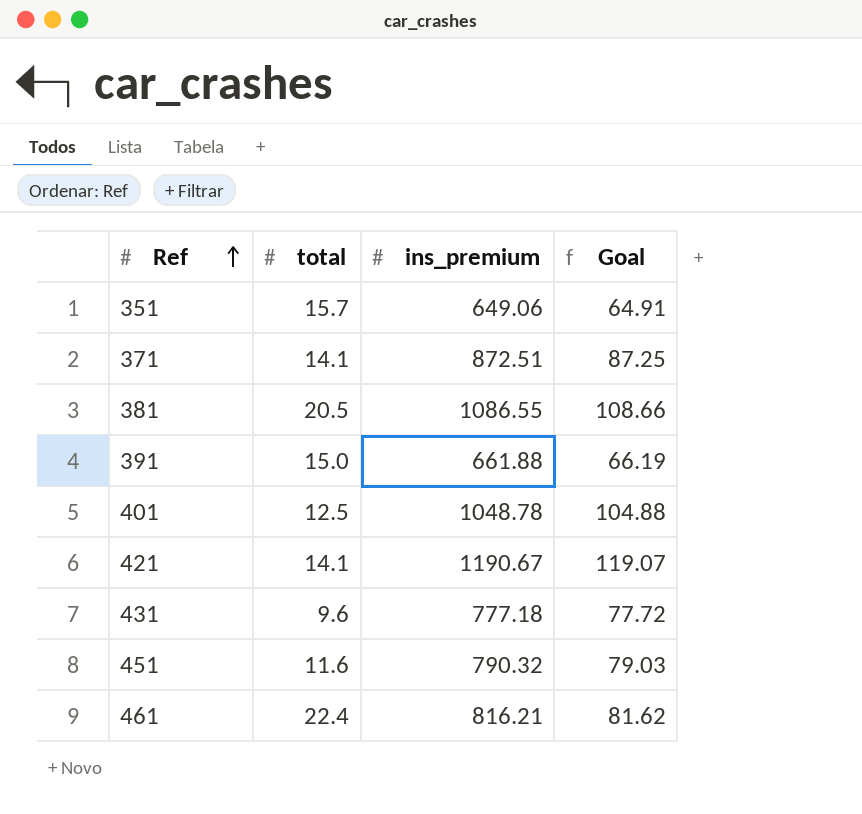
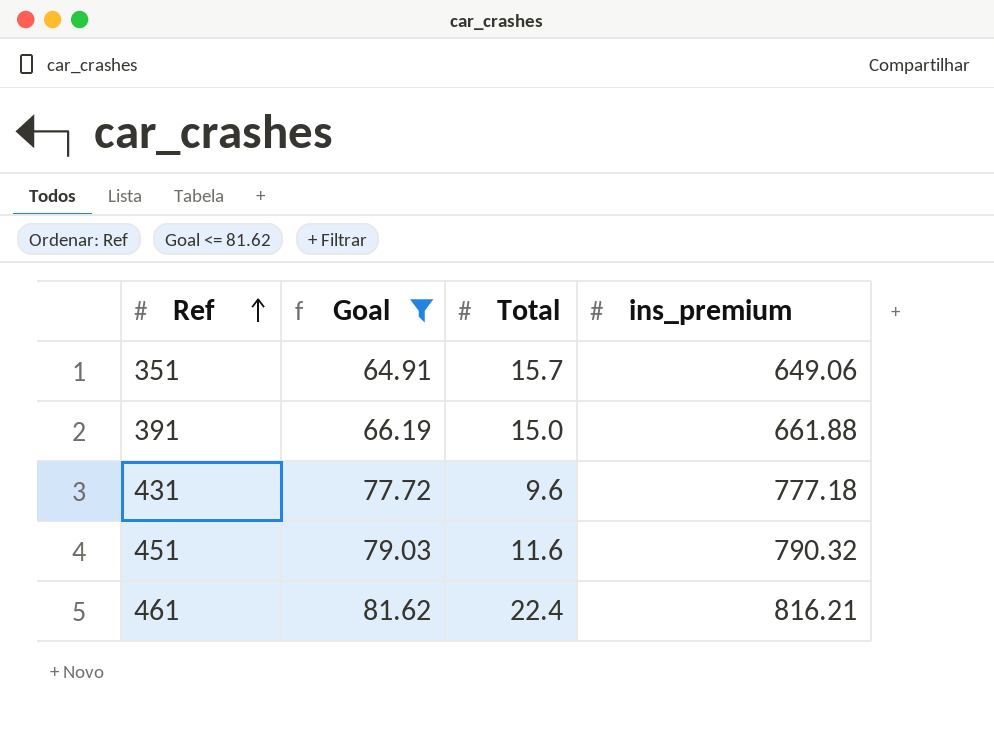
filter: none -> Goal <= 81.62
column Goal | position: 4 -> 2
column name: total -> Total

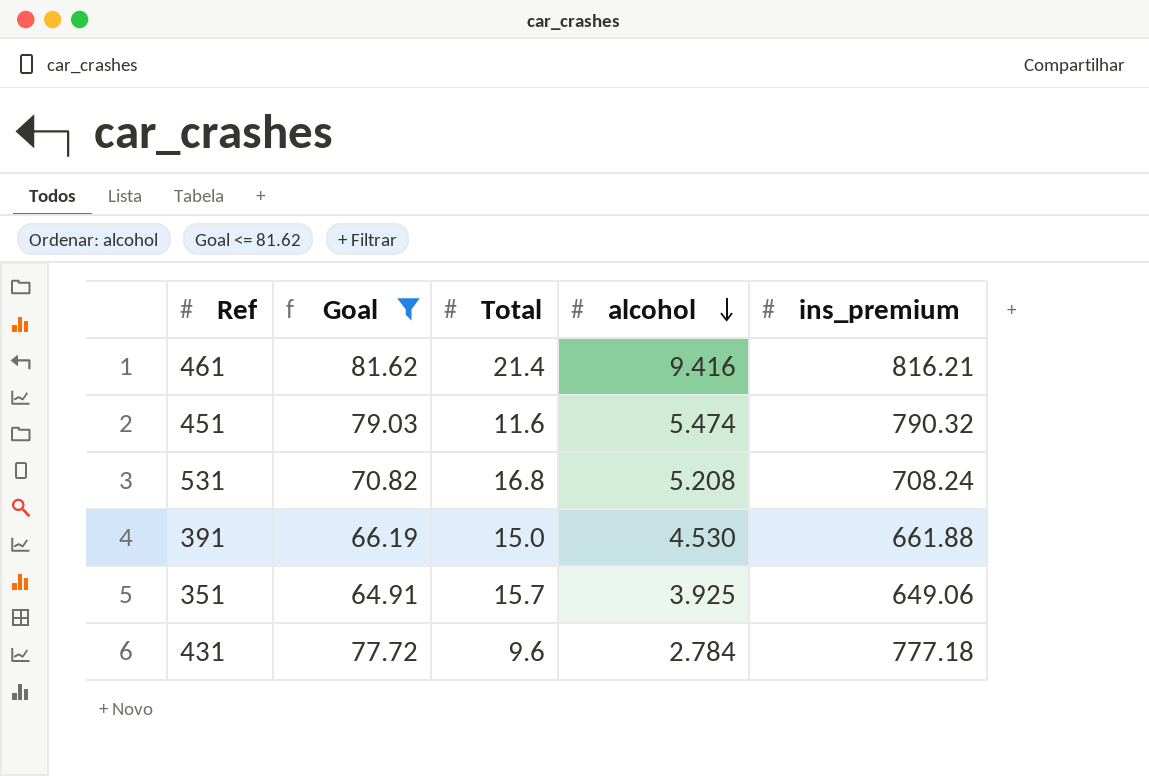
row order: Ref ascending -> alcohol descending
column alcohol | position: none -> 4
461 | Total: 22.4 -> 21.4
row 531: none -> 70.82 | 16.8 | 5.208 | 708.24

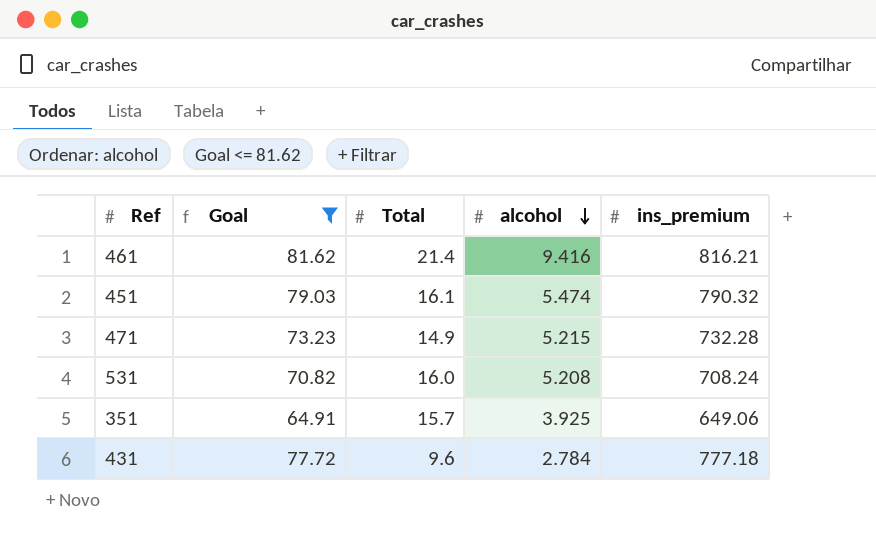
row 391: 66.19 | 15.0 | 4.530 | 661.88 -> none
451 | Total: 11.6 -> 16.1
row 471: none -> 73.23 | 14.9 | 5.215 | 732.28
531 | Total: 16.8 -> 16.0

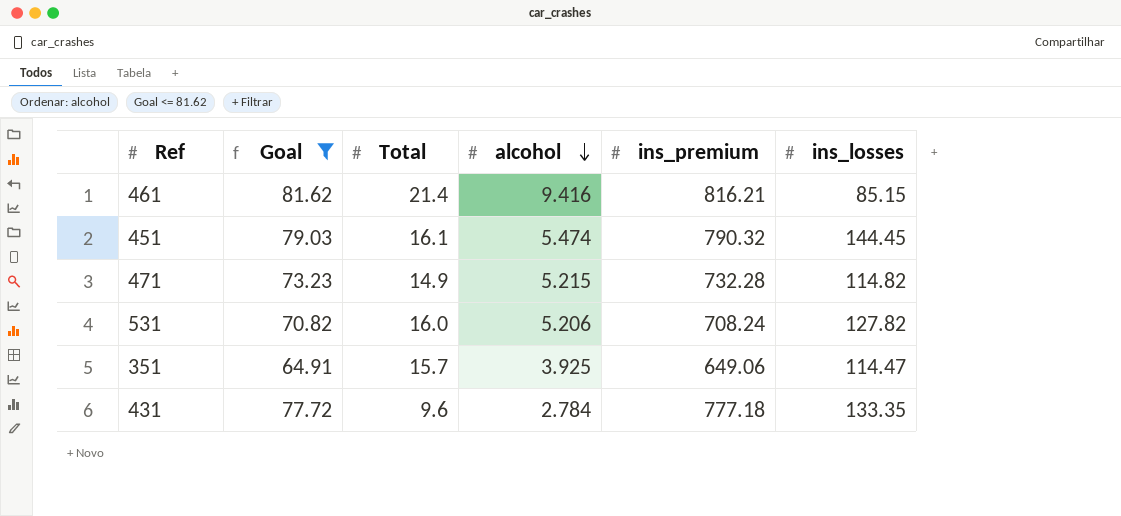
column ins_losses | position: none -> 6
531 | alcohol: 5.208 -> 5.206

